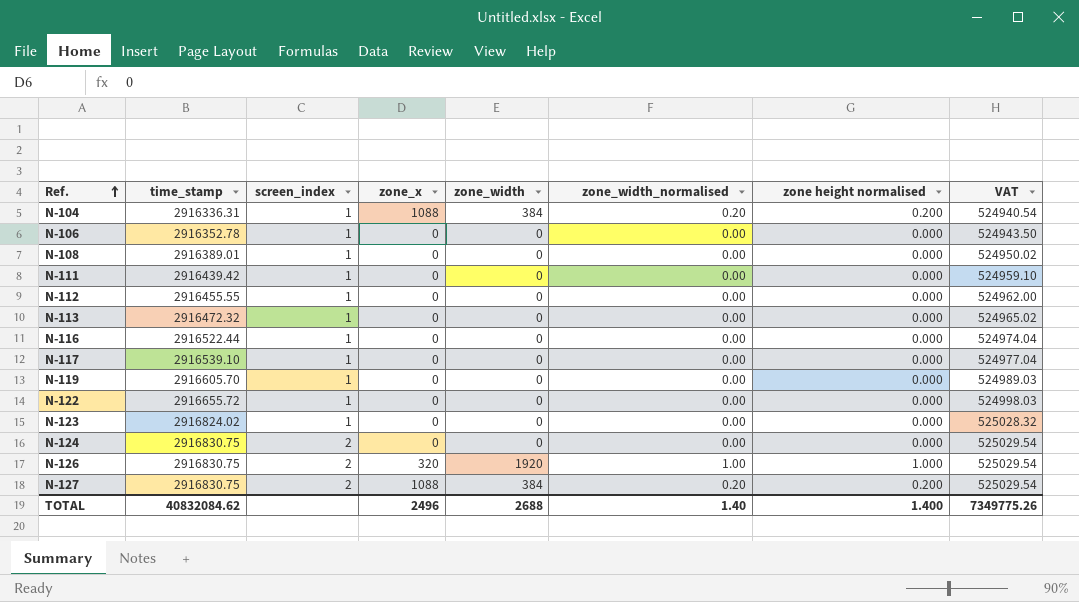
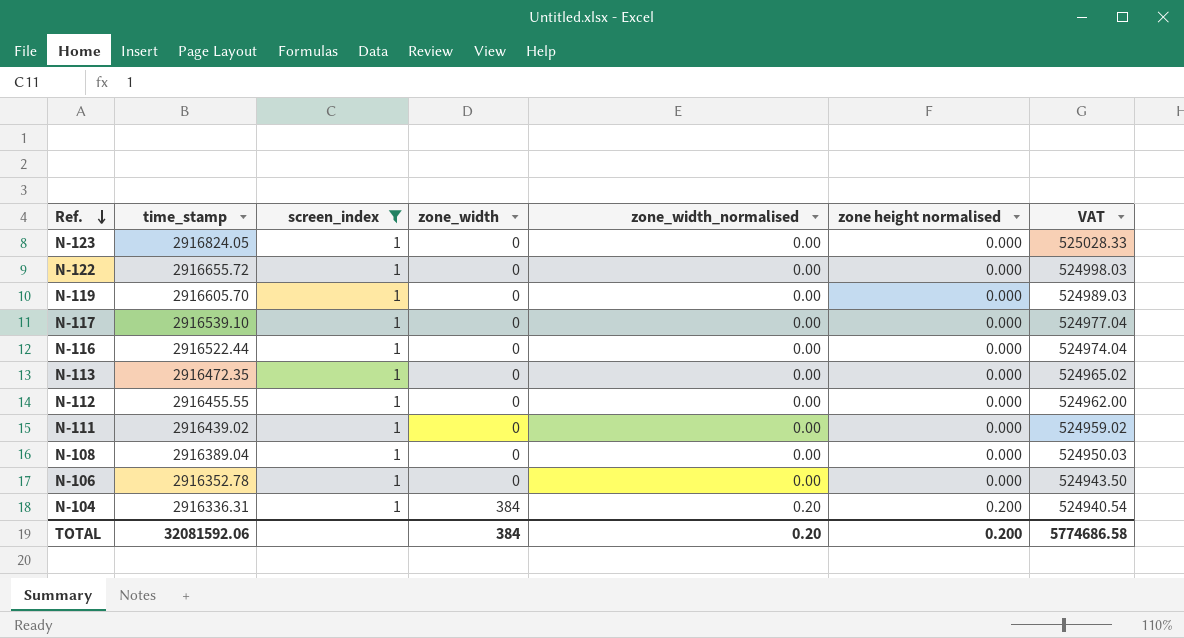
filter: none -> screen_index = 1
row order: Ref. ascending -> Ref. descending
column zone_x | position: 4 -> none
N-123 | time_stamp: 2916824.02 -> 2916824.05
N-123 | VAT: 525028.32 -> 525028.33
N-113 | time_stamp: 2916472.32 -> 2916472.35
N-111 | time_stamp: 2916439.42 -> 2916439.02
N-111 | VAT: 524959.10 -> 524959.02
N-108 | time_stamp: 2916389.01 -> 2916389.04
N-108 | VAT: 524950.02 -> 524950.03
TOTAL | time_stamp: 40832084.62 -> 32081592.06
TOTAL | zone_width: 2688 -> 384
TOTAL | zone_width_normalised: 1.40 -> 0.20
TOTAL | zone height normalised: 1.400 -> 0.200
TOTAL | VAT: 7349775.26 -> 5774686.58

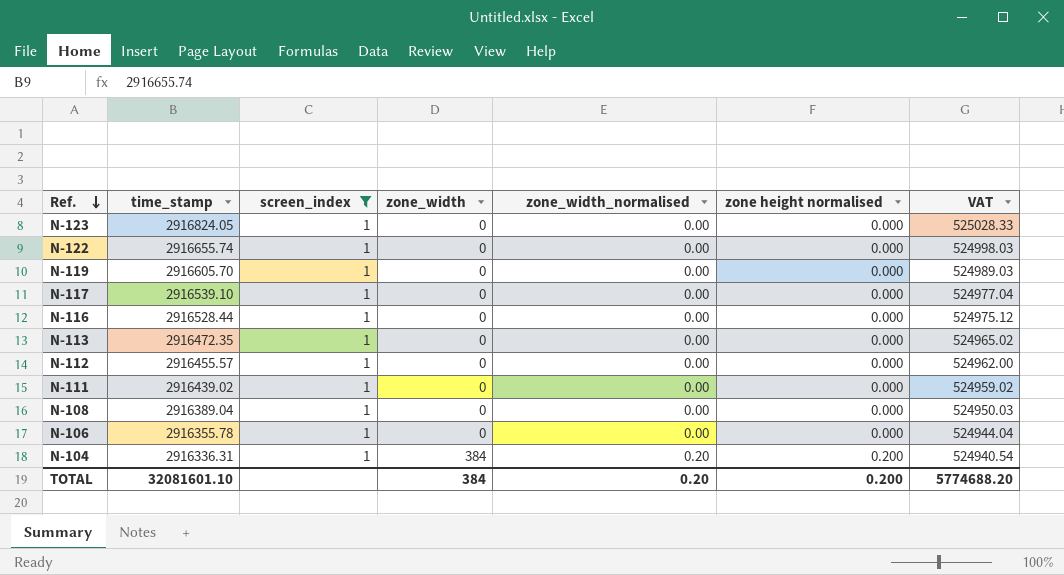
N-122 | time_stamp: 2916655.72 -> 2916655.74
N-116 | time_stamp: 2916522.44 -> 2916528.44
N-116 | VAT: 524974.04 -> 524975.12
N-112 | time_stamp: 2916455.55 -> 2916455.57
N-106 | time_stamp: 2916352.78 -> 2916355.78
N-106 | VAT: 524943.50 -> 524944.04
TOTAL | time_stamp: 32081592.06 -> 32081601.10
TOTAL | VAT: 5774686.58 -> 5774688.20

